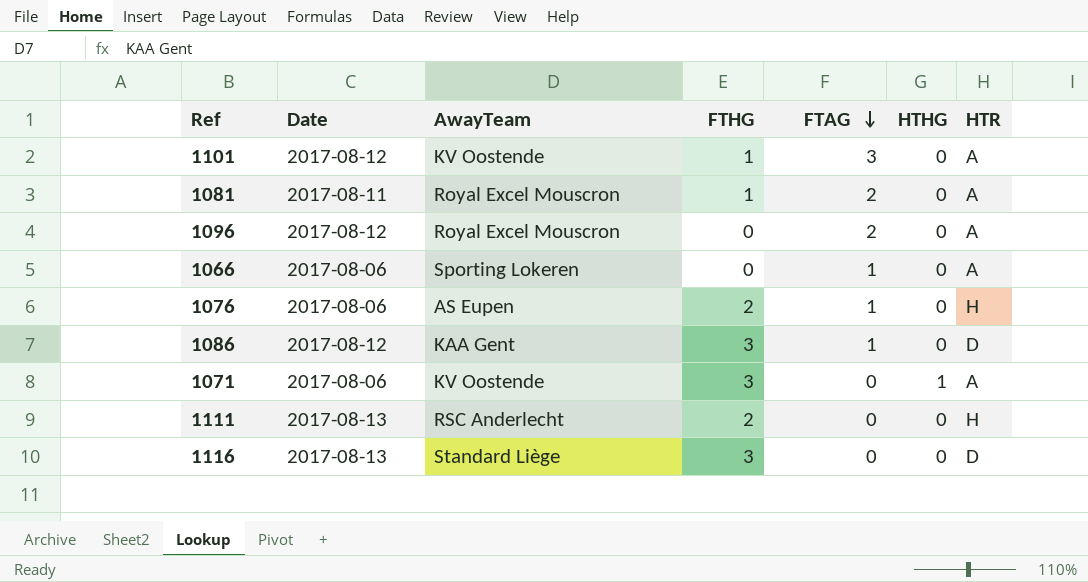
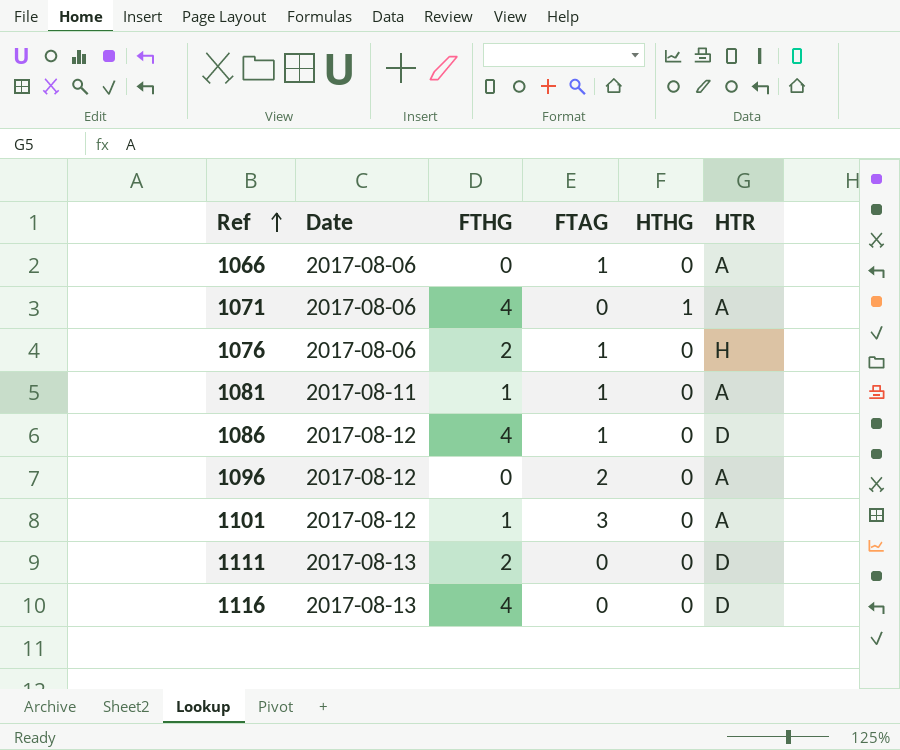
row order: FTAG descending -> Ref ascending
column AwayTeam | position: 3 -> none
1071 | FTHG: 3 -> 4
1081 | FTAG: 2 -> 1
1086 | FTHG: 3 -> 4
1111 | HTR: H -> D
1116 | FTHG: 3 -> 4

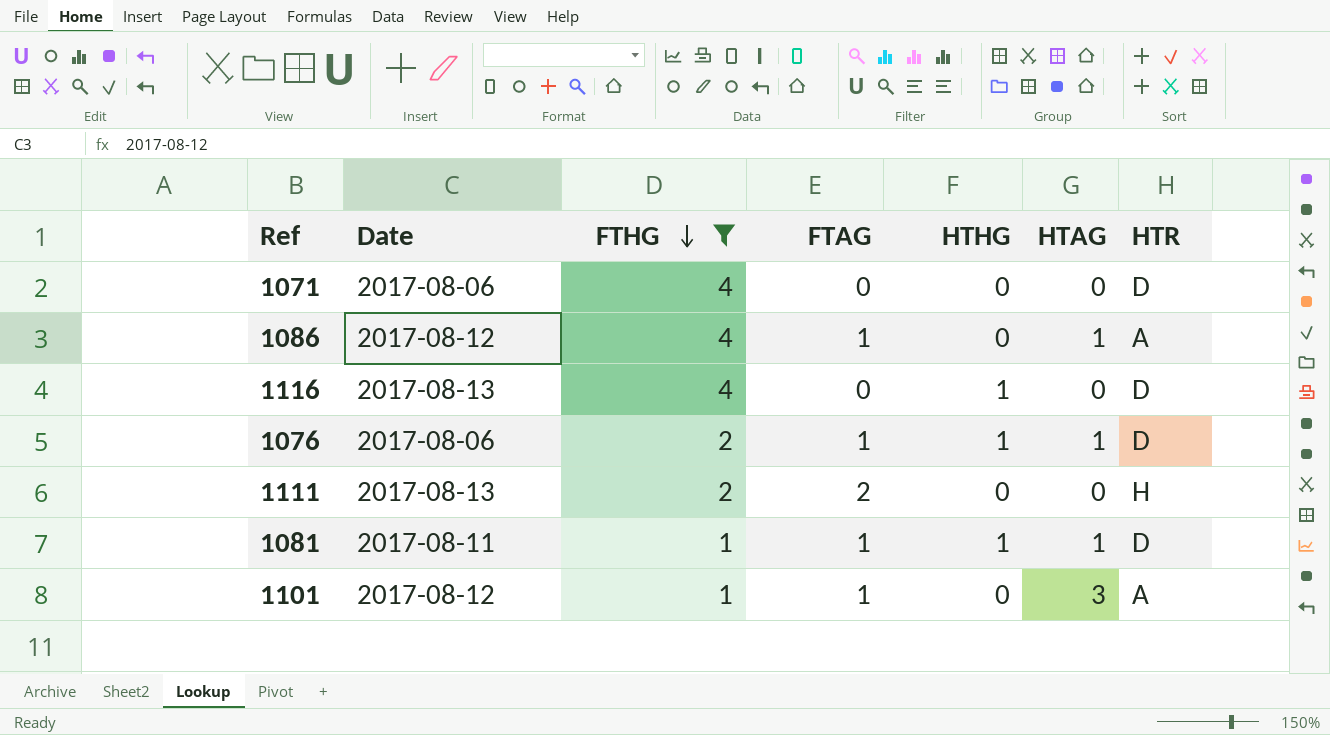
filter: none -> FTHG != 0
row order: Ref ascending -> FTHG descending
column HTAG | position: none -> 6
1071 | HTHG: 1 -> 0
1071 | HTR: A -> D
1086 | HTR: D -> A
1116 | HTHG: 0 -> 1
1076 | HTHG: 0 -> 1
1076 | HTR: H -> D
1111 | FTAG: 0 -> 2
1111 | HTR: D -> H
1081 | HTHG: 0 -> 1
1081 | HTR: A -> D
1101 | FTAG: 3 -> 1

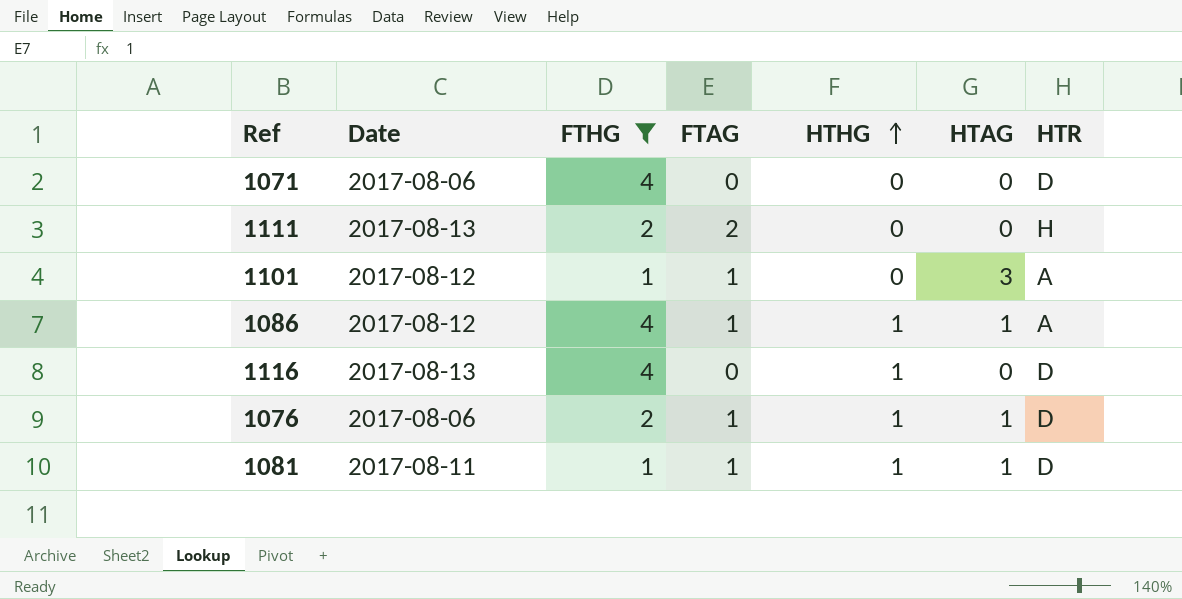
row order: FTHG descending -> HTHG ascending
1086 | HTHG: 0 -> 1

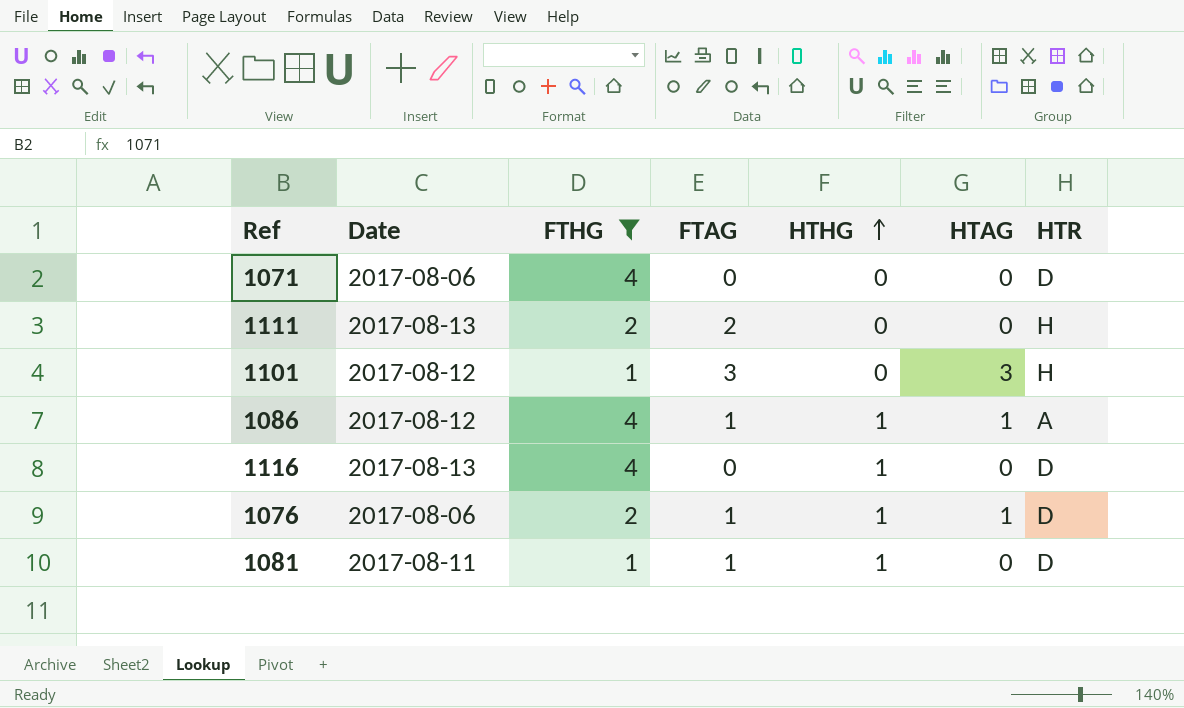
1101 | FTAG: 1 -> 3
1101 | HTR: A -> H
1081 | HTAG: 1 -> 0

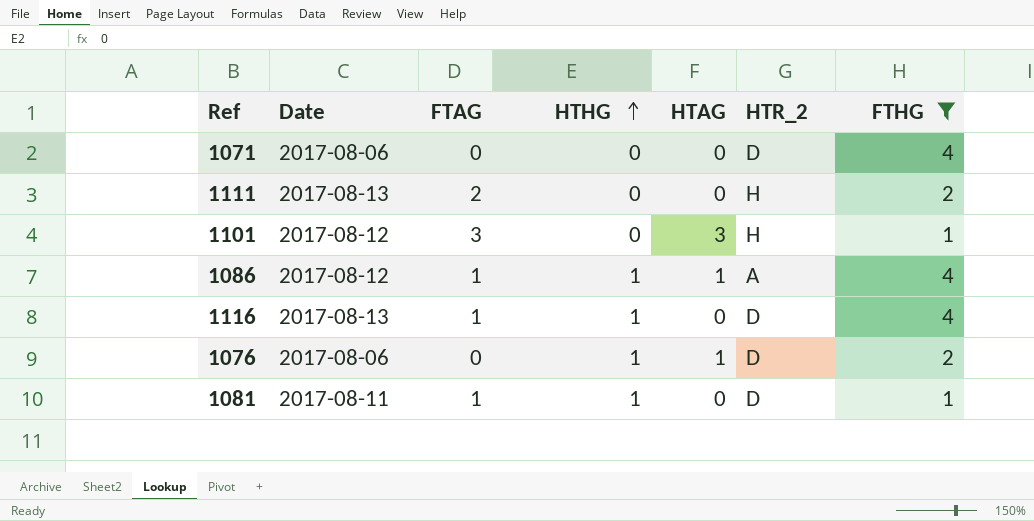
column name: HTR -> HTR_2
column FTHG | position: 3 -> 7
1116 | FTAG: 0 -> 1
1076 | FTAG: 1 -> 0

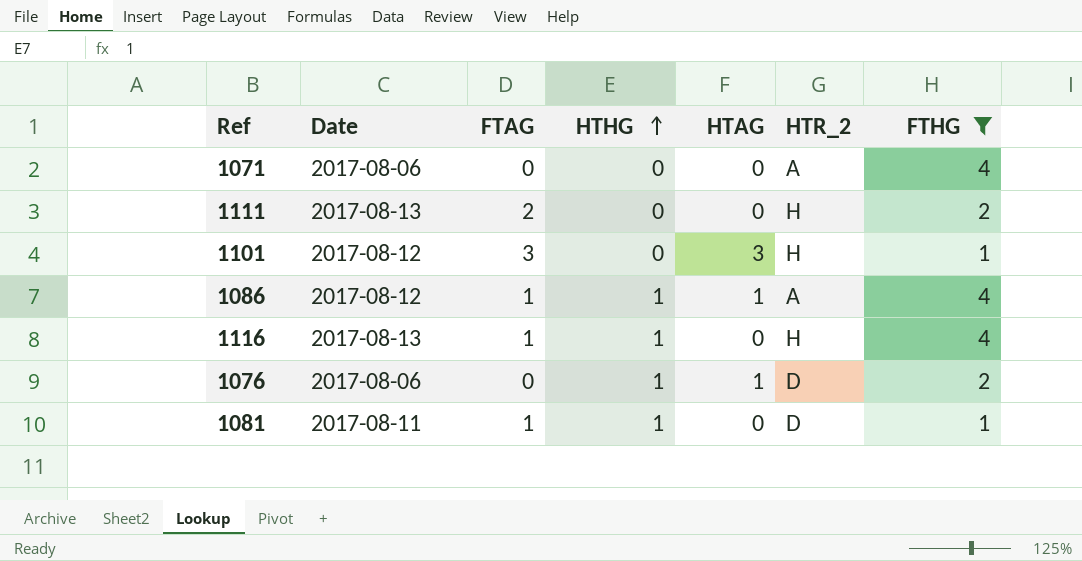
1071 | HTR_2: D -> A
1116 | HTR_2: D -> H

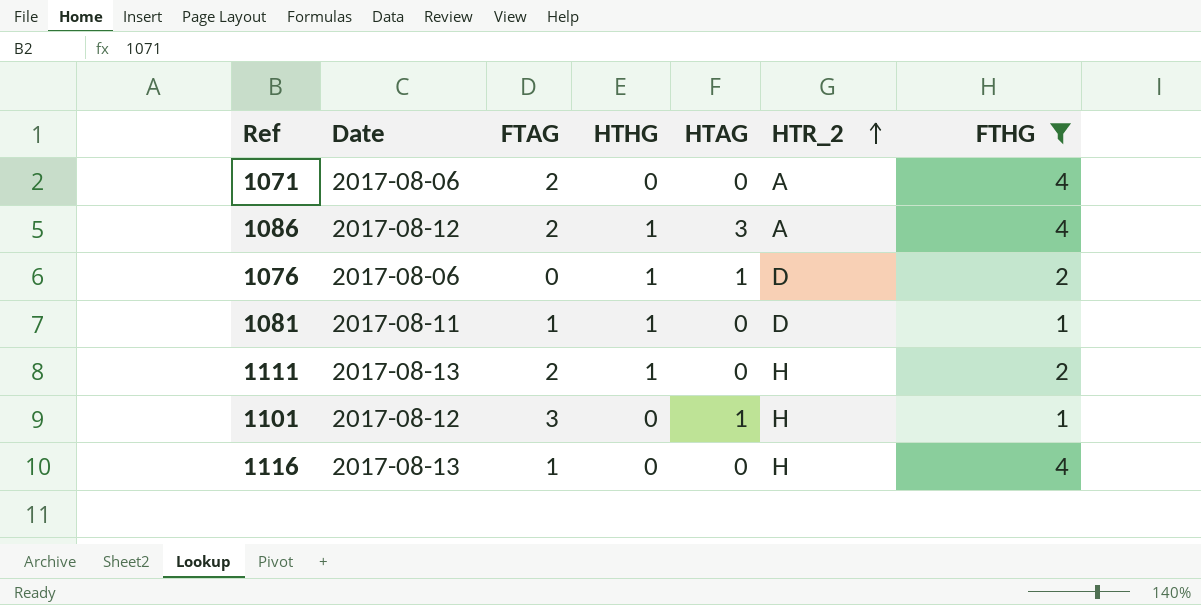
row order: HTHG ascending -> HTR_2 ascending
1071 | FTAG: 0 -> 2
1086 | FTAG: 1 -> 2
1086 | HTAG: 1 -> 3
1111 | HTHG: 0 -> 1
1101 | HTAG: 3 -> 1
1116 | HTHG: 1 -> 0

